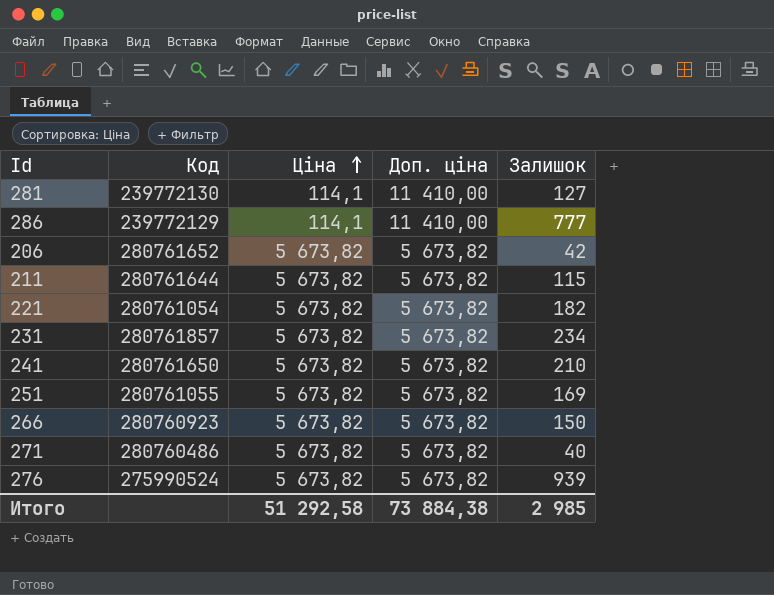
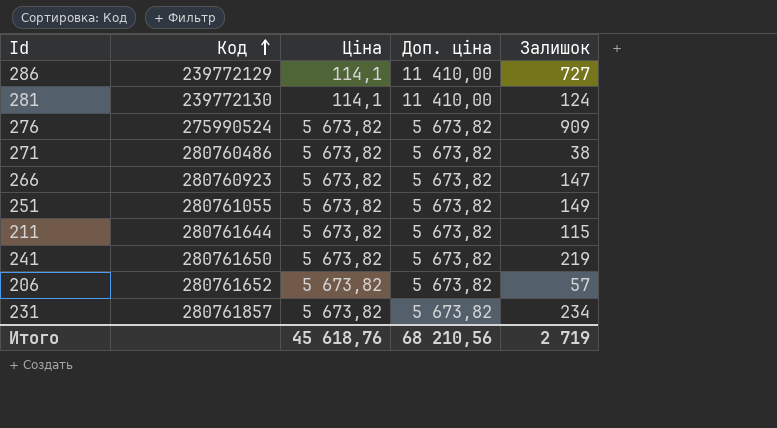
row order: Ціна ascending -> Код ascending
row 221: 280761054 | 5 673,82 | 5 673,82 | 182 -> none
286 | Залишок: 777 -> 727
281 | Залишок: 127 -> 124
276 | Залишок: 939 -> 909
271 | Залишок: 40 -> 38
266 | Залишок: 150 -> 147
251 | Залишок: 169 -> 149
241 | Залишок: 210 -> 219
206 | Залишок: 42 -> 57
Итого | Ціна: 51 292,58 -> 45 618,76
Итого | Доп. ціна: 73 884,38 -> 68 210,56
Итого | Залишок: 2 985 -> 2 719

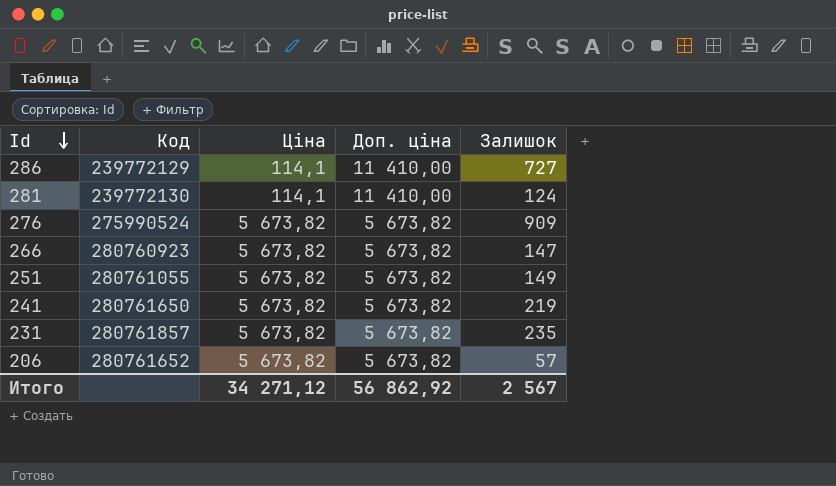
row order: Код ascending -> Id descending
row 271: 280760486 | 5 673,82 | 5 673,82 | 38 -> none
row 211: 280761644 | 5 673,82 | 5 673,82 | 115 -> none
231 | Залишок: 234 -> 235
Итого | Ціна: 45 618,76 -> 34 271,12
Итого | Доп. ціна: 68 210,56 -> 56 862,92
Итого | Залишок: 2 719 -> 2 567

